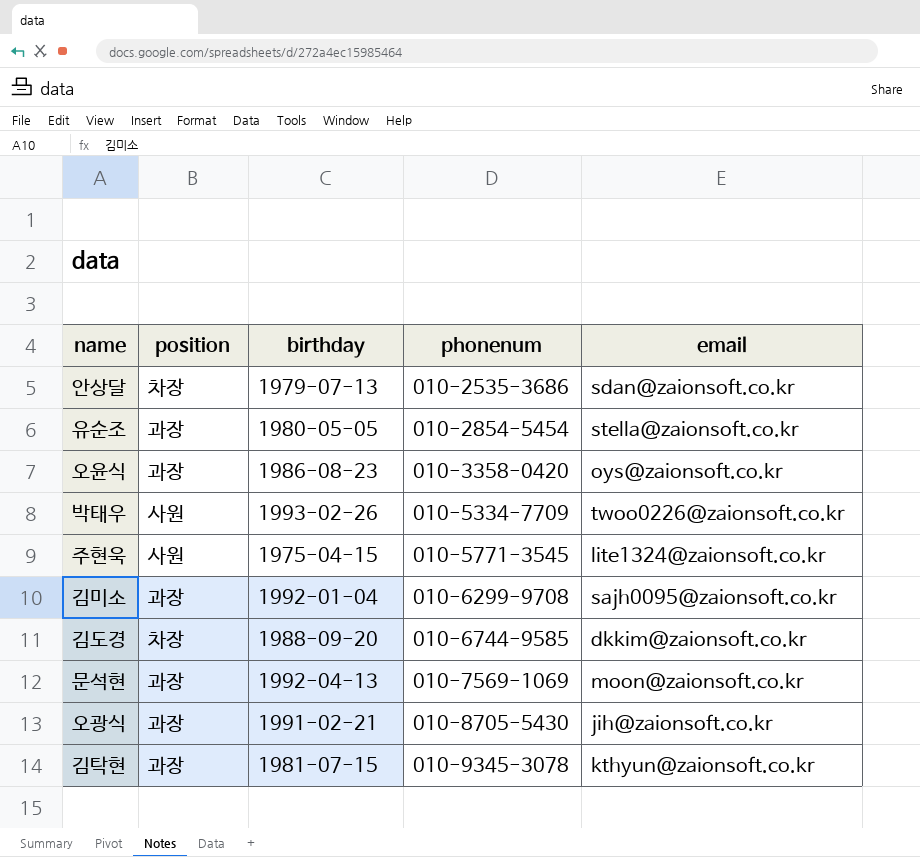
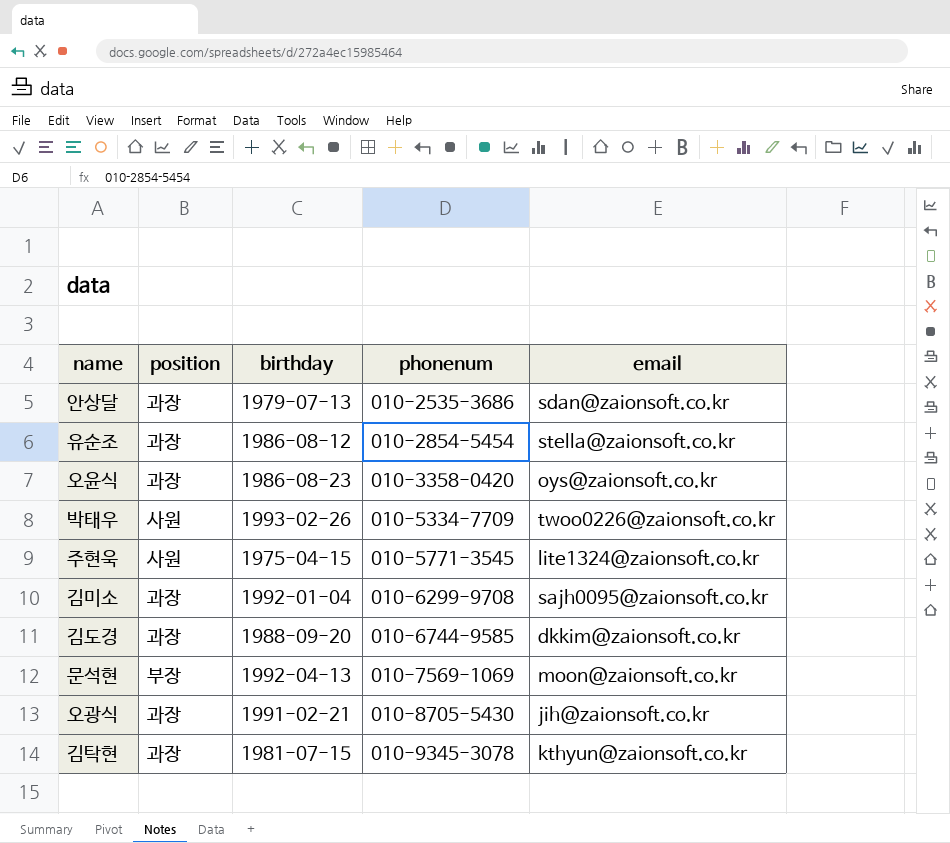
안상달 | position: 차장 -> 과장
유순조 | birthday: 1980-05-05 -> 1986-08-12
김도경 | position: 차장 -> 과장
문석현 | position: 과장 -> 부장

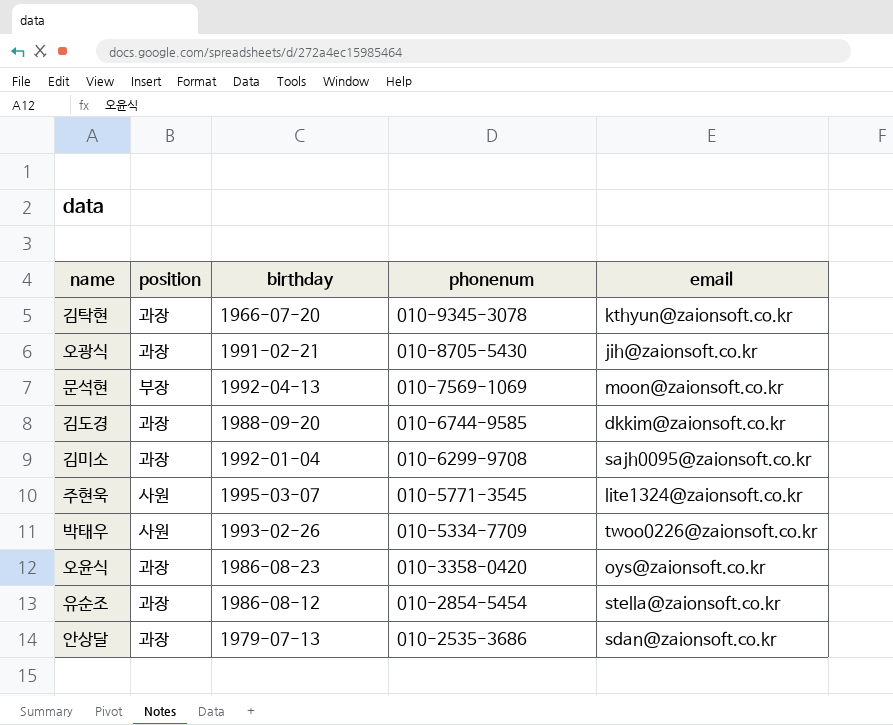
row order: phonenum ascending -> phonenum descending
김탁현 | birthday: 1981-07-15 -> 1966-07-20
주현욱 | birthday: 1975-04-15 -> 1995-03-07

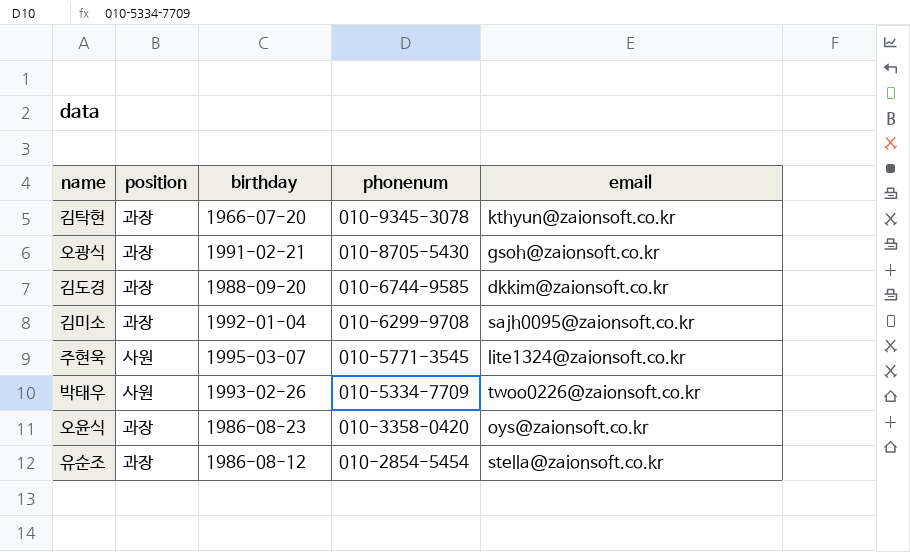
row 문석현: 부장 | 1992-04-13 | 010-7569-1069 | moon@zaionsoft.co.kr -> none
row 안상달: 과장 | 1979-07-13 | 010-2535-3686 | sdan@zaionsoft.co.kr -> none
오광식 | email: jih@zaionsoft.co.kr -> gsoh@zaionsoft.co.kr

